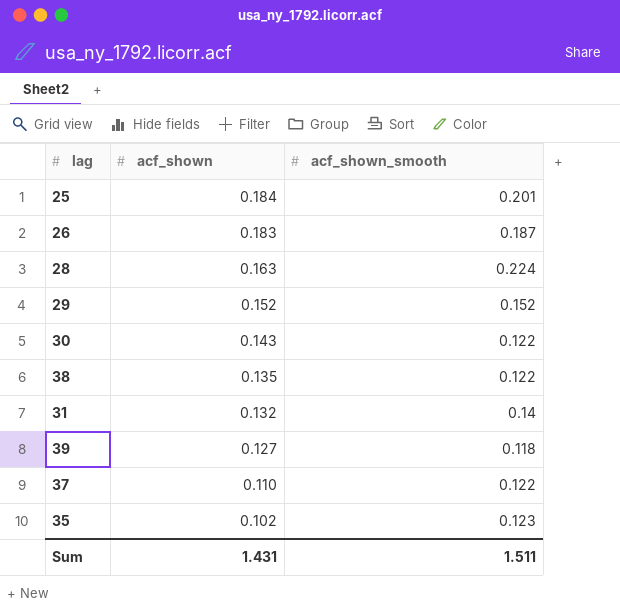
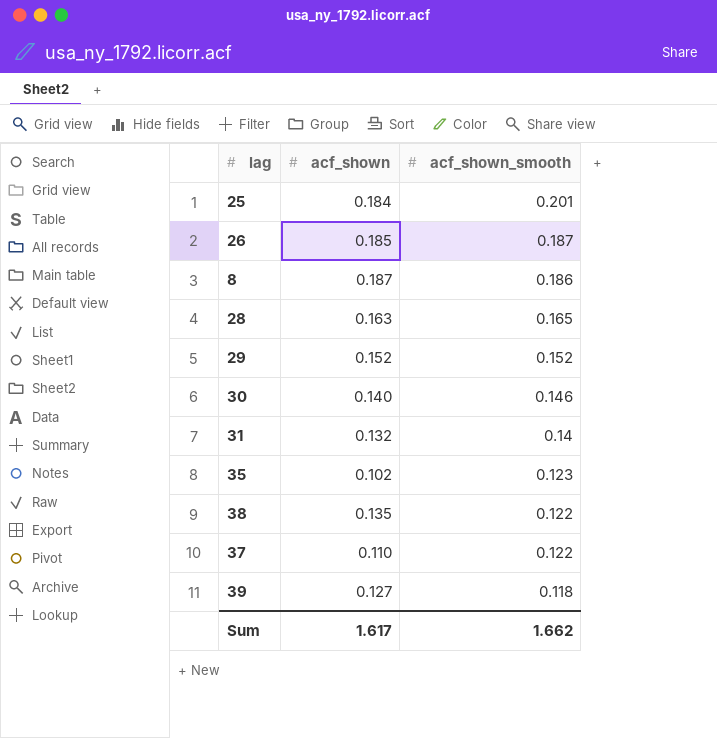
row order: acf_shown descending -> acf_shown_smooth descending
26 | acf_shown: 0.183 -> 0.185
row 8: none -> 0.187 | 0.186
28 | acf_shown_smooth: 0.224 -> 0.165
30 | acf_shown: 0.143 -> 0.140
30 | acf_shown_smooth: 0.122 -> 0.146
Sum | acf_shown: 1.431 -> 1.617
Sum | acf_shown_smooth: 1.511 -> 1.662

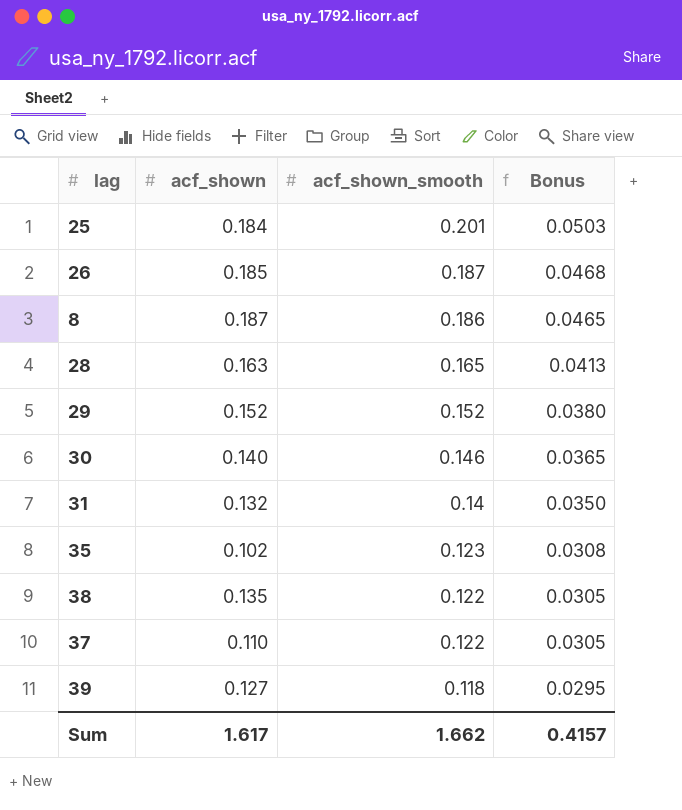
column Bonus | formula: none -> [acf_shown_smooth] * 0.25

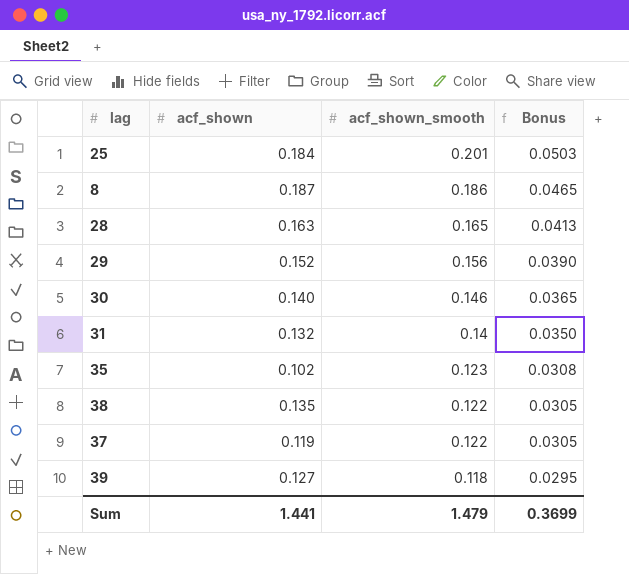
row 26: 0.185 | 0.187 | 0.0468 -> none
29 | acf_shown_smooth: 0.152 -> 0.156
29 | Bonus: 0.0380 -> 0.0390
37 | acf_shown: 0.110 -> 0.119
Sum | acf_shown: 1.617 -> 1.441
Sum | acf_shown_smooth: 1.662 -> 1.479
Sum | Bonus: 0.4157 -> 0.3699

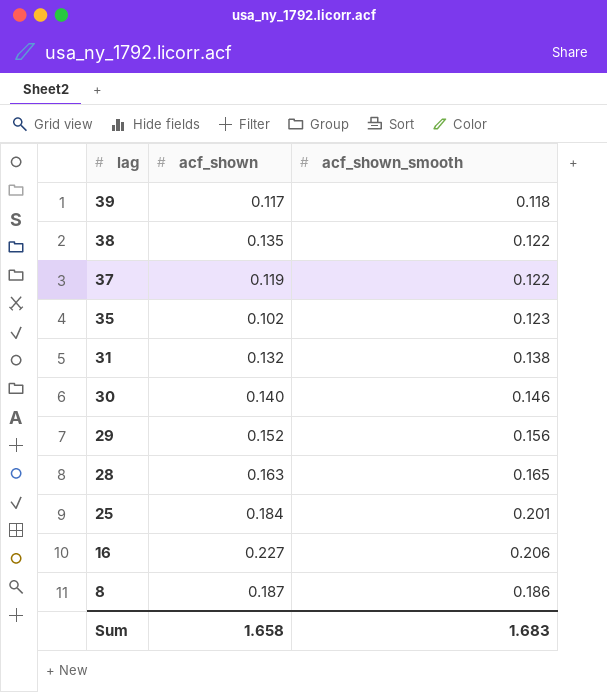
row order: acf_shown_smooth descending -> lag descending
column Bonus | formula: [acf_shown_smooth] * 0.25 -> none
39 | acf_shown: 0.127 -> 0.117
31 | acf_shown_smooth: 0.14 -> 0.138
row 16: none -> 0.227 | 0.206
Sum | acf_shown: 1.441 -> 1.658
Sum | acf_shown_smooth: 1.479 -> 1.683

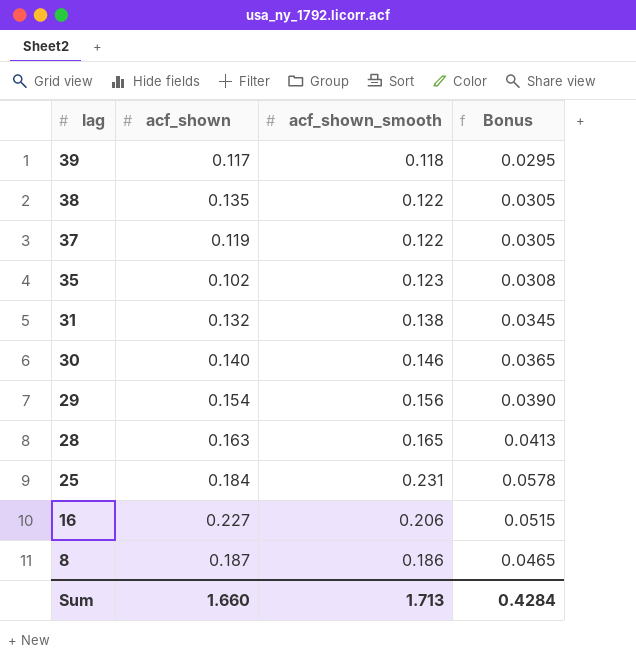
column Bonus | formula: none -> [acf_shown_smooth] * 0.25
29 | acf_shown: 0.152 -> 0.154
25 | acf_shown_smooth: 0.201 -> 0.231
Sum | acf_shown: 1.658 -> 1.660
Sum | acf_shown_smooth: 1.683 -> 1.713

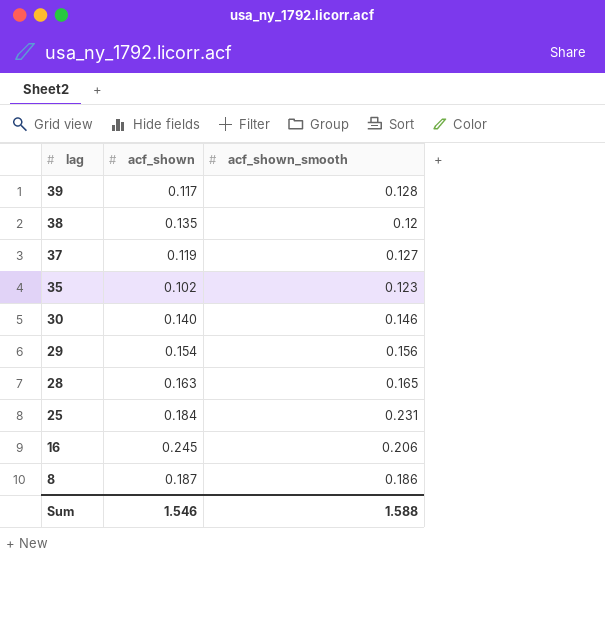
column Bonus | formula: [acf_shown_smooth] * 0.25 -> none
row 31: 0.132 | 0.138 | 0.0345 -> none
39 | acf_shown_smooth: 0.118 -> 0.128
38 | acf_shown_smooth: 0.122 -> 0.12
37 | acf_shown_smooth: 0.122 -> 0.127
16 | acf_shown: 0.227 -> 0.245
Sum | acf_shown: 1.660 -> 1.546
Sum | acf_shown_smooth: 1.713 -> 1.588

